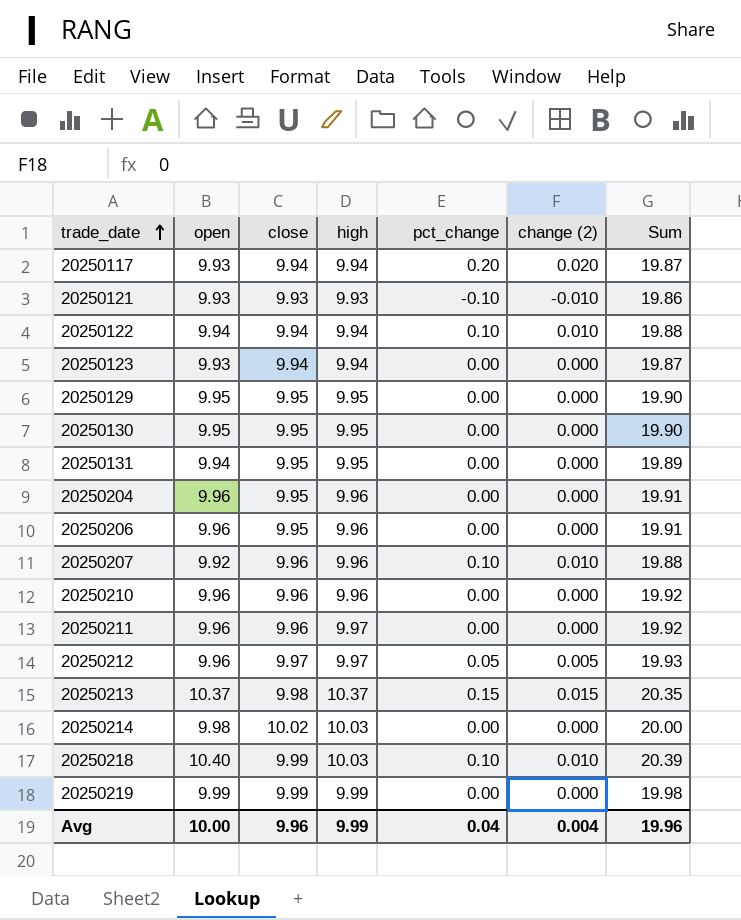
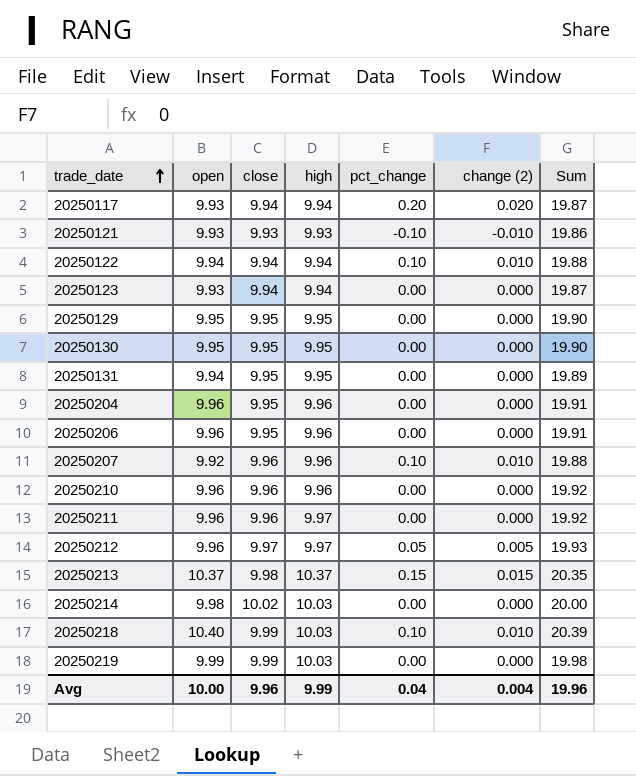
20250219 | high: 9.99 -> 10.03

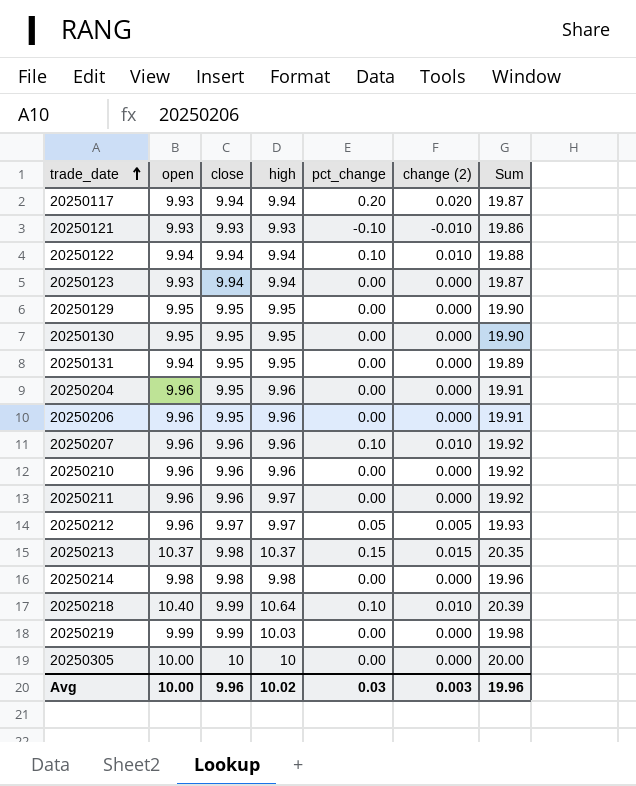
20250207 | open: 9.92 -> 9.96
20250207 | Sum: 19.88 -> 19.92
20250214 | close: 10.02 -> 9.98
20250214 | high: 10.03 -> 9.98
20250214 | Sum: 20.00 -> 19.96
20250218 | high: 10.03 -> 10.64
row 20250305: none -> 10.00 | 10 | 10 | 0.00 | 0.000 | 20.00
Avg | high: 9.99 -> 10.02
Avg | pct_change: 0.04 -> 0.03
Avg | change (2): 0.004 -> 0.003

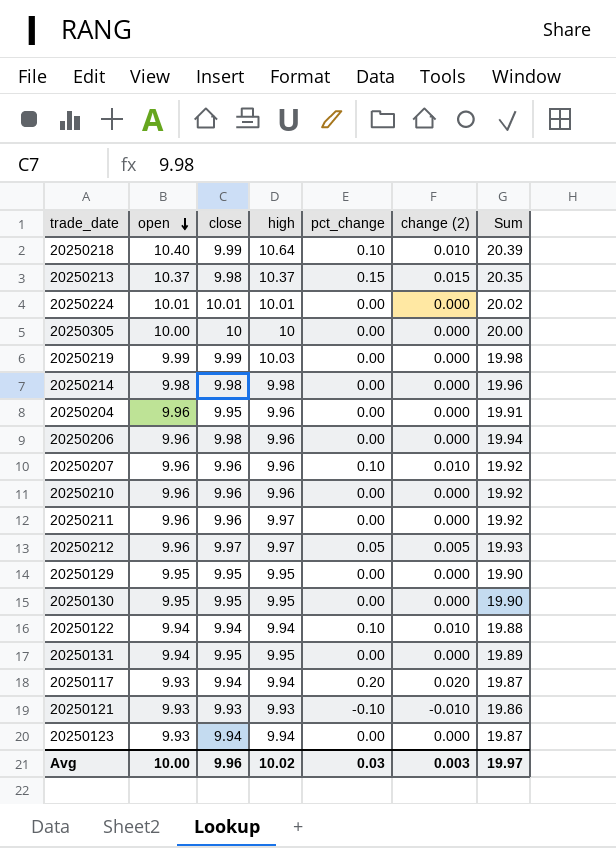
row order: trade_date ascending -> open descending
row 20250224: none -> 10.01 | 10.01 | 10.01 | 0.00 | 0.000 | 20.02
20250206 | close: 9.95 -> 9.98
20250206 | Sum: 19.91 -> 19.94
Avg | Sum: 19.96 -> 19.97

